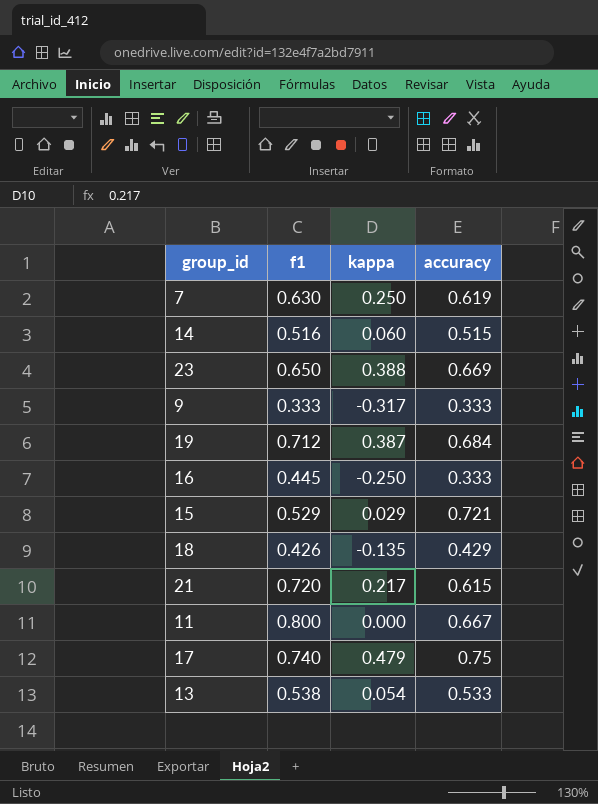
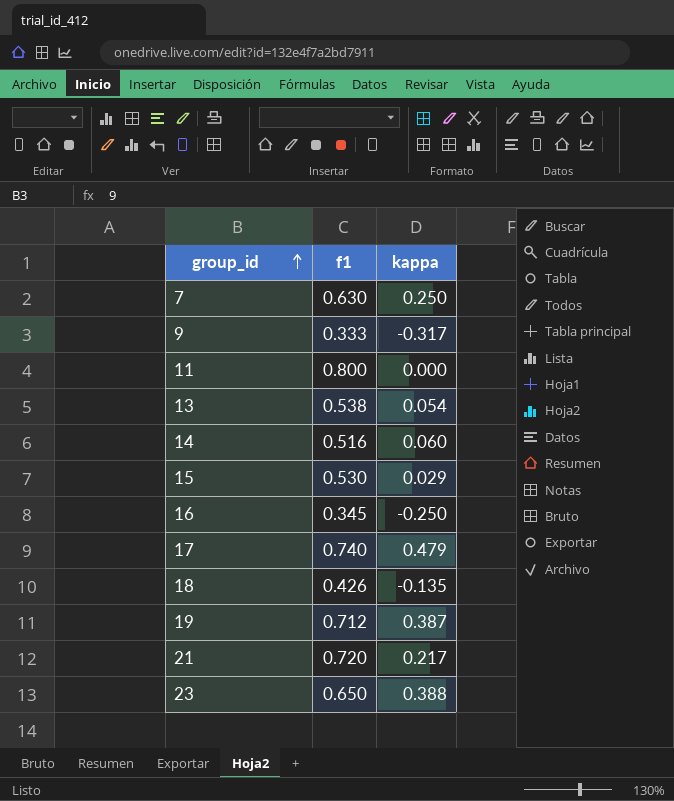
row order: none -> group_id ascending
column accuracy | position: 4 -> none
15 | f1: 0.529 -> 0.530
16 | f1: 0.445 -> 0.345

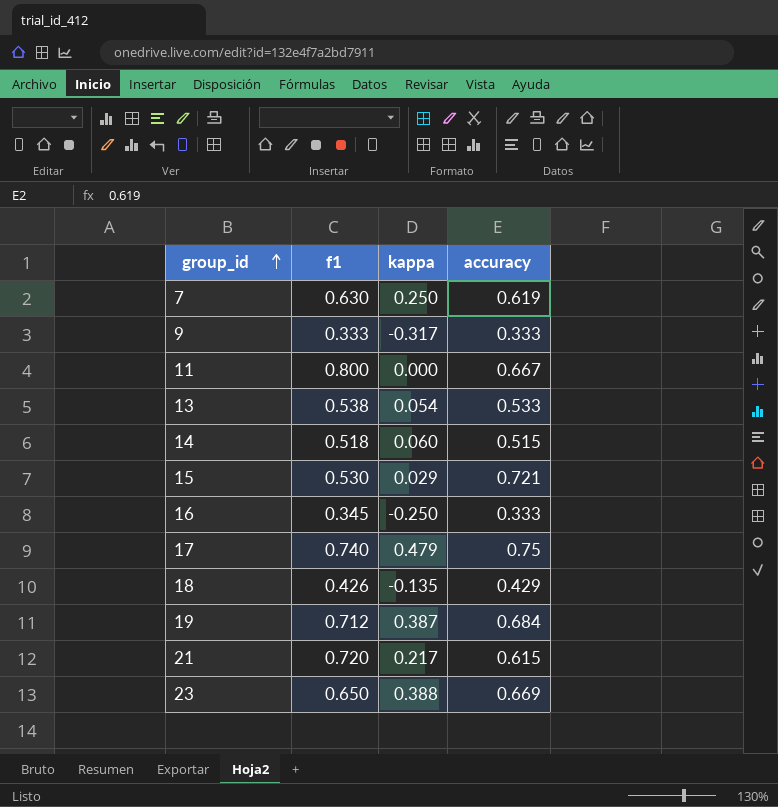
column accuracy | position: none -> 4
14 | f1: 0.516 -> 0.518

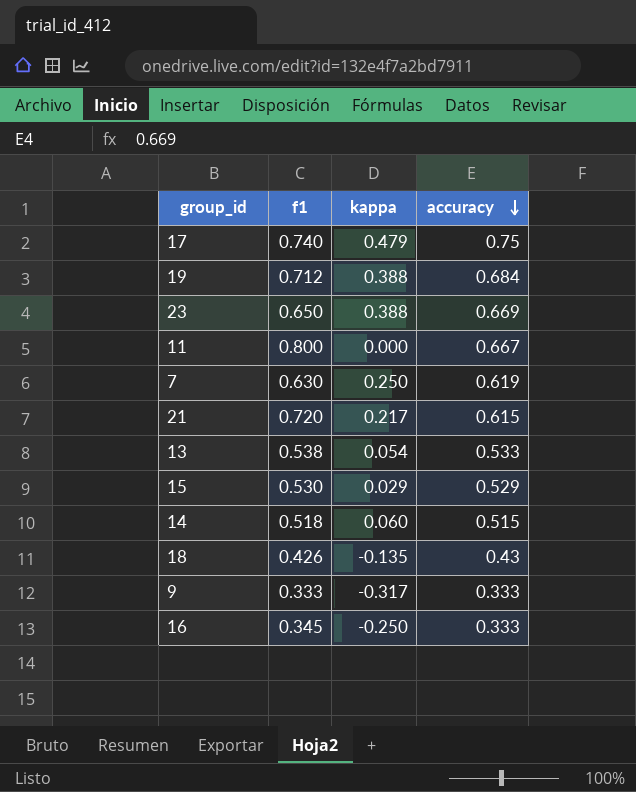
row order: group_id ascending -> accuracy descending
19 | kappa: 0.387 -> 0.388
15 | accuracy: 0.721 -> 0.529
18 | accuracy: 0.429 -> 0.43

